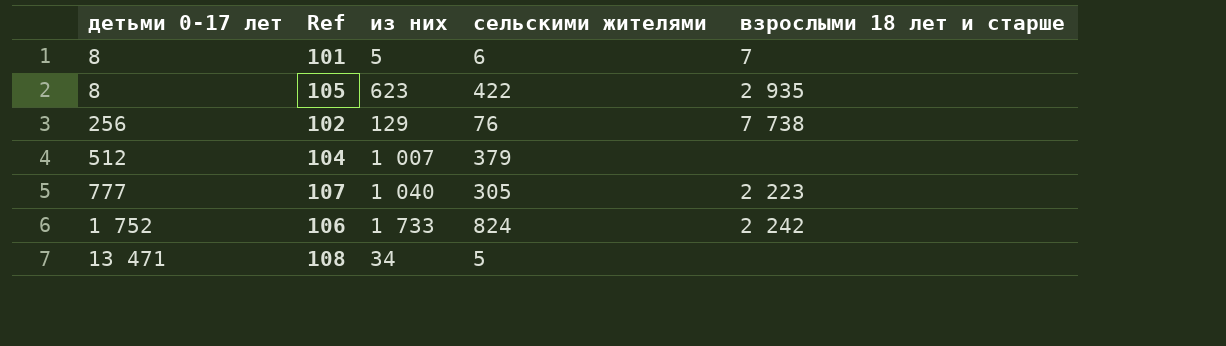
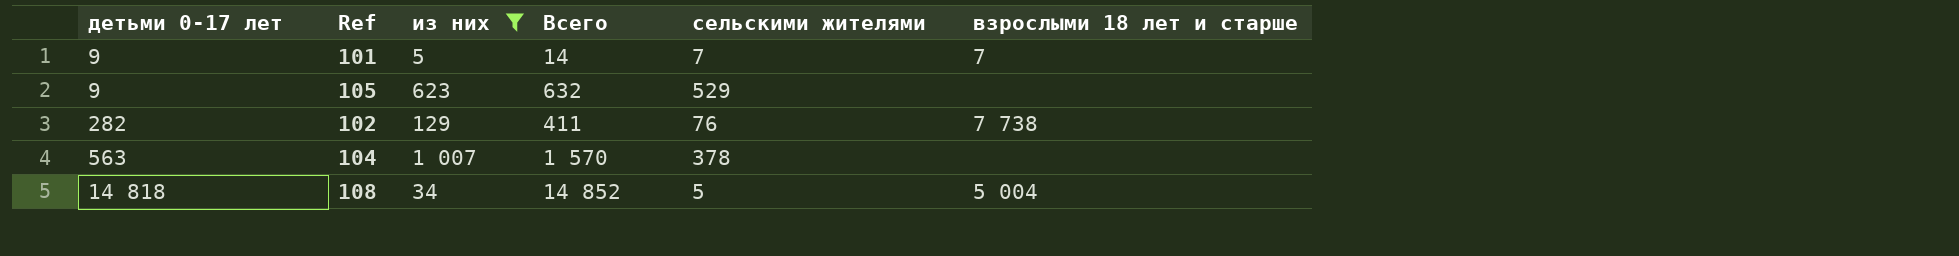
filter: none -> из них <= 1 007
column Всего | formula: none -> [детьми 0-17 лет] + [из них]
101 | детьми 0-17 лет: 8 -> 9
101 | сельскими жителями: 6 -> 7
105 | детьми 0-17 лет: 8 -> 9
105 | сельскими жителями: 422 -> 529
105 | взрослыми 18 лет и старше: 2 935 -> none
102 | детьми 0-17 лет: 256 -> 282
104 | детьми 0-17 лет: 512 -> 563
104 | сельскими жителями: 379 -> 378
108 | детьми 0-17 лет: 13 471 -> 14 818
108 | взрослыми 18 лет и старше: none -> 5 004

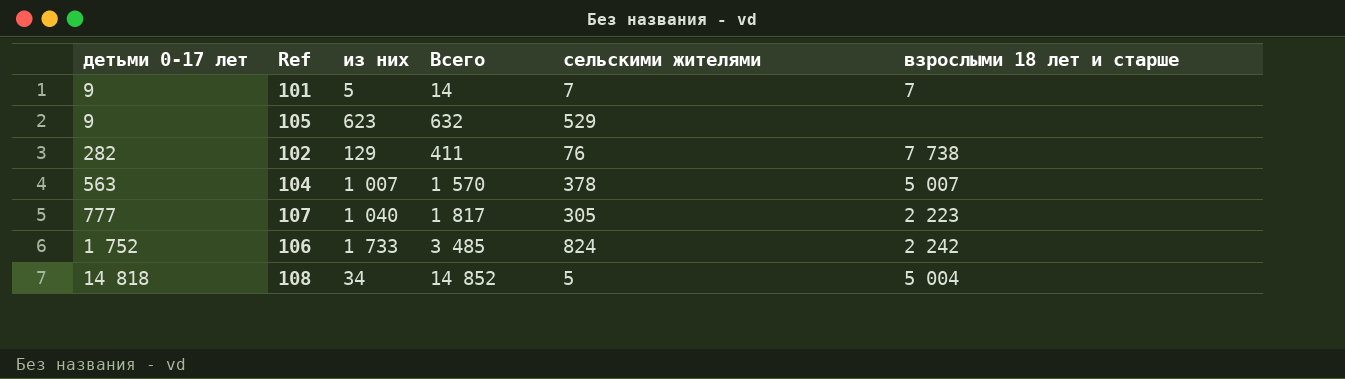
filter: из них <= 1 007 -> none
104 | взрослыми 18 лет и старше: none -> 5 007

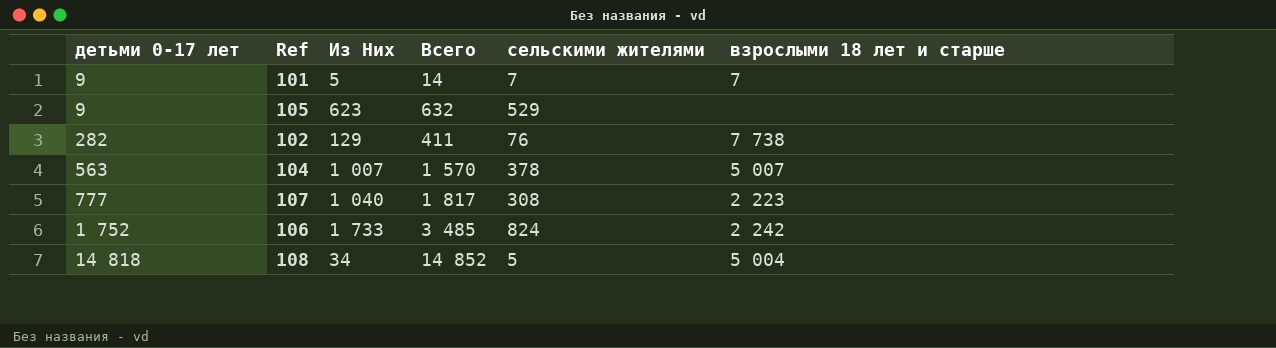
column name: из них -> Из Них
107 | сельскими жителями: 305 -> 308

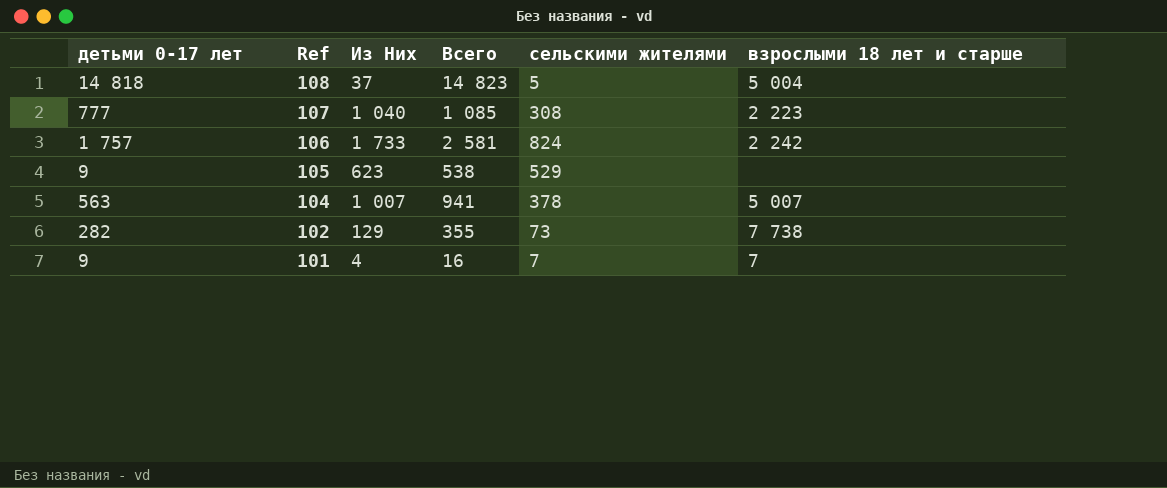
row order: детьми 0-17 лет ascending -> Ref descending
column Всего | formula: [детьми 0-17 лет] + [Из Них] -> [детьми 0-17 лет] + [сельскими жителями]
108 | Из Них: 34 -> 37
106 | детьми 0-17 лет: 1 752 -> 1 757
102 | сельскими жителями: 76 -> 73
101 | Из Них: 5 -> 4

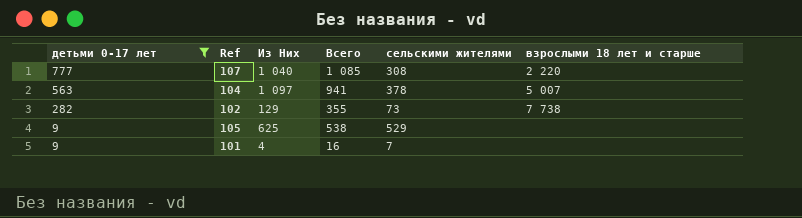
filter: none -> детьми 0-17 лет <= 777
row order: Ref descending -> детьми 0-17 лет descending
107 | взрослыми 18 лет и старше: 2 223 -> 2 220
104 | Из Них: 1 007 -> 1 097
105 | Из Них: 623 -> 625
101 | взрослыми 18 лет и старше: 7 -> none

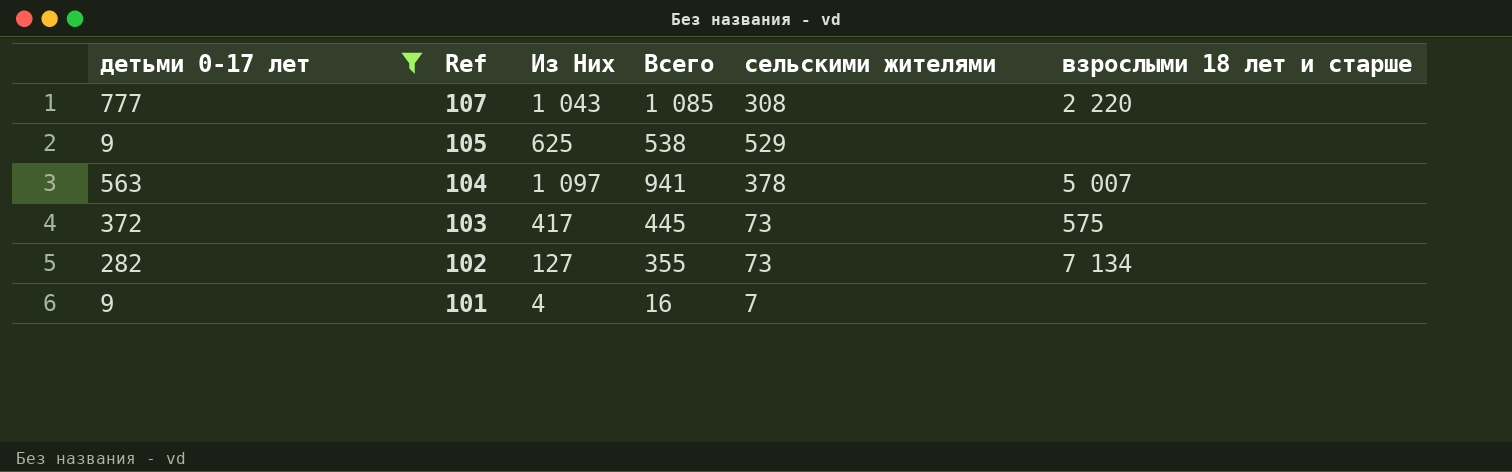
row order: детьми 0-17 лет descending -> Ref descending
107 | Из Них: 1 040 -> 1 043
row 103: none -> 372 | 417 | 445 | 73 | 575
102 | Из Них: 129 -> 127
102 | взрослыми 18 лет и старше: 7 738 -> 7 134

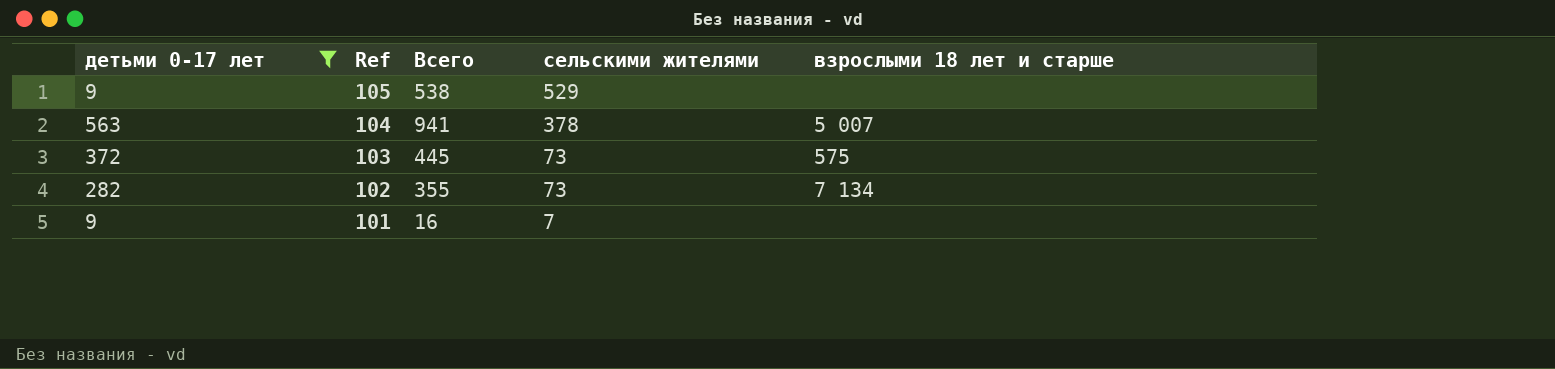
column Из Них | position: 3 -> none
row 107: 777 | 1 043 | 1 085 | 308 | 2 220 -> none

